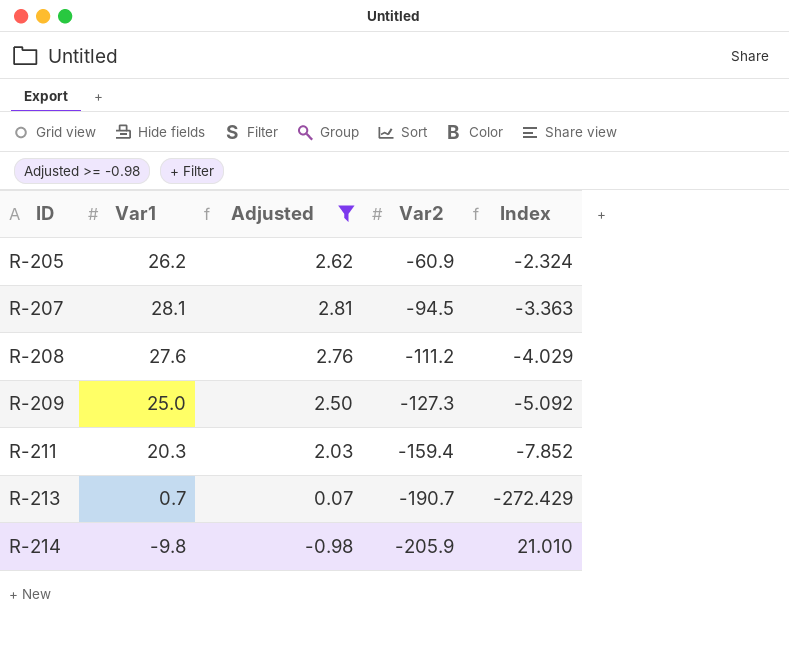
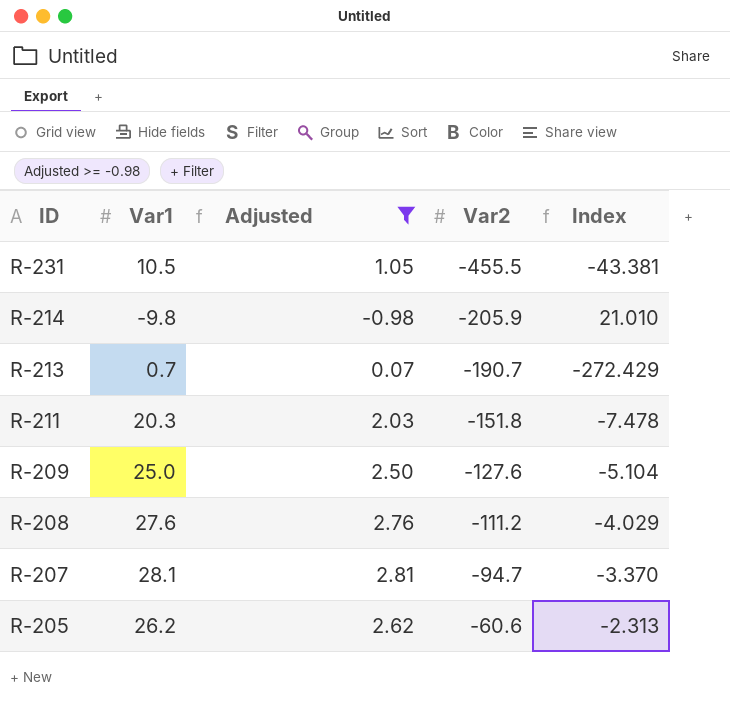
row order: ID ascending -> ID descending
row R-231: none -> 10.5 | 1.05 | -455.5 | -43.381
R-211 | Var2: -159.4 -> -151.8
R-211 | Index: -7.852 -> -7.478
R-209 | Var2: -127.3 -> -127.6
R-209 | Index: -5.092 -> -5.104
R-207 | Var2: -94.5 -> -94.7
R-207 | Index: -3.363 -> -3.370
R-205 | Var2: -60.9 -> -60.6
R-205 | Index: -2.324 -> -2.313

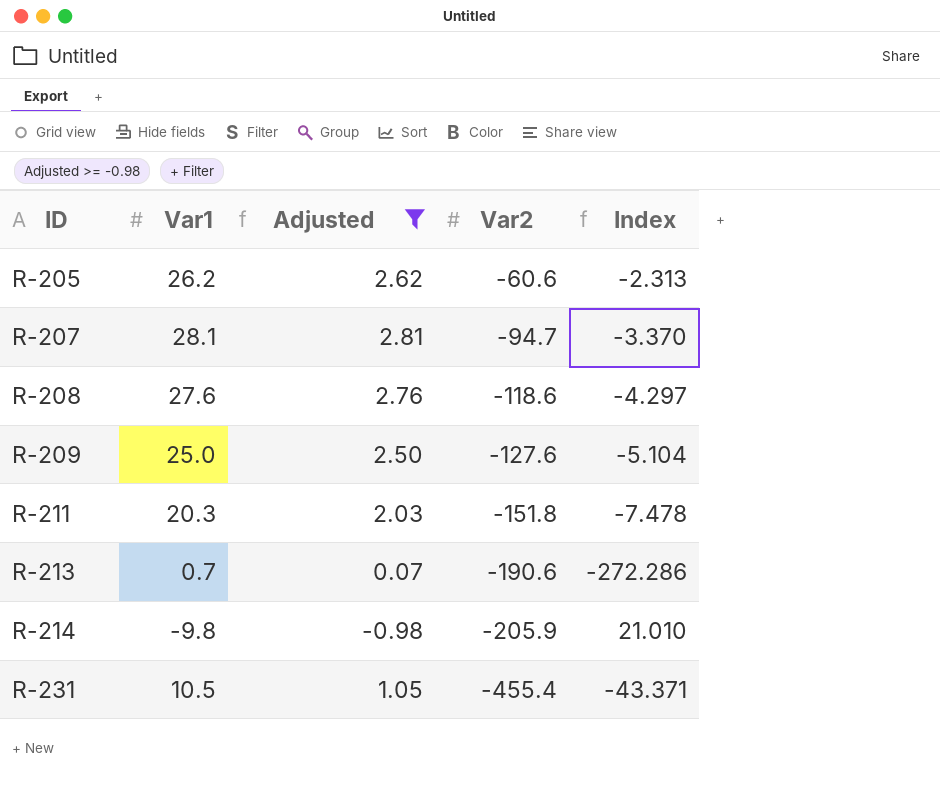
row order: ID descending -> ID ascending
R-208 | Var2: -111.2 -> -118.6
R-208 | Index: -4.029 -> -4.297
R-213 | Var2: -190.7 -> -190.6
R-213 | Index: -272.429 -> -272.286
R-231 | Var2: -455.5 -> -455.4
R-231 | Index: -43.381 -> -43.371

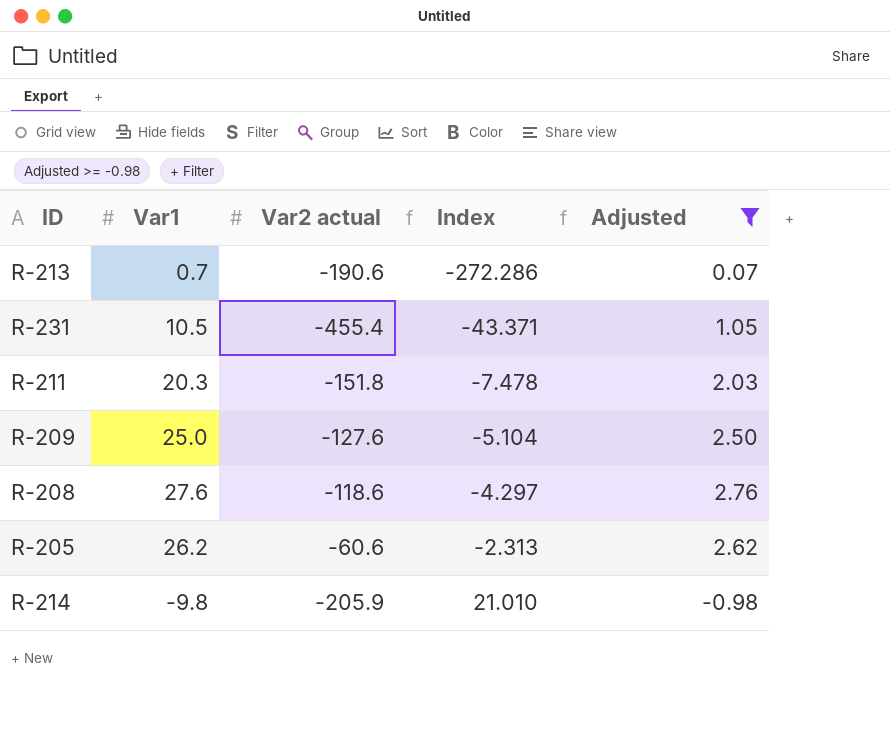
row order: ID ascending -> Index ascending
column name: Var2 -> Var2 actual
column Adjusted | position: 3 -> 5
row R-207: 28.1 | 2.81 | -94.7 | -3.370 -> none

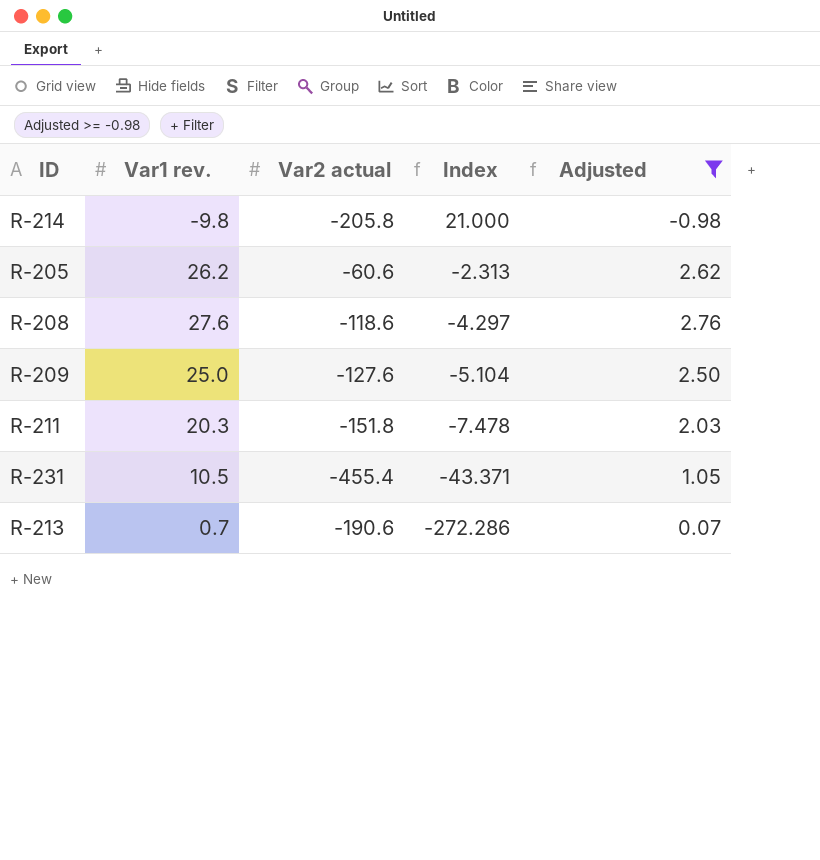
row order: Index ascending -> Index descending
column name: Var1 -> Var1 rev.
R-214 | Var2 actual: -205.9 -> -205.8
R-214 | Index: 21.010 -> 21.000

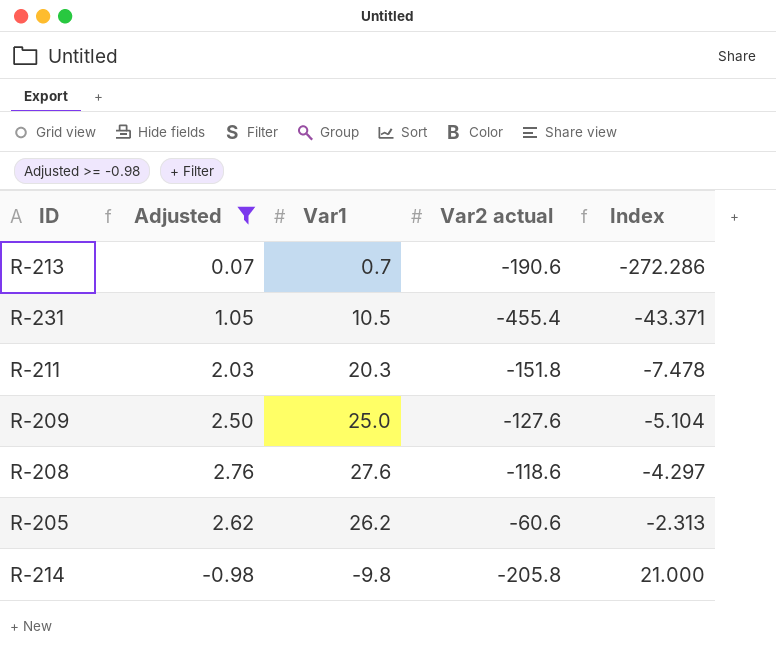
row order: Index descending -> Index ascending
column Adjusted | position: 5 -> 2
column name: Var1 rev. -> Var1

